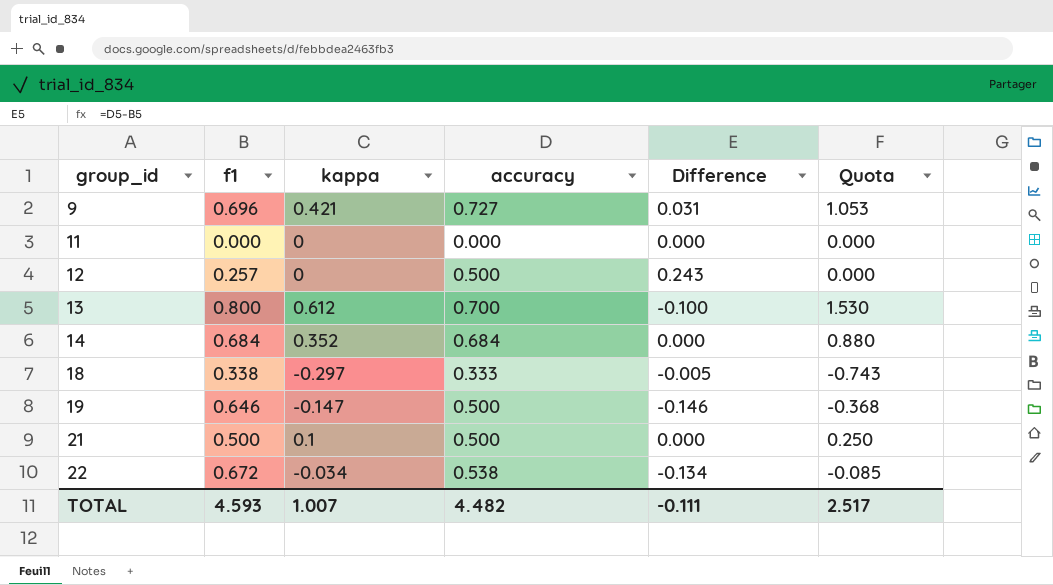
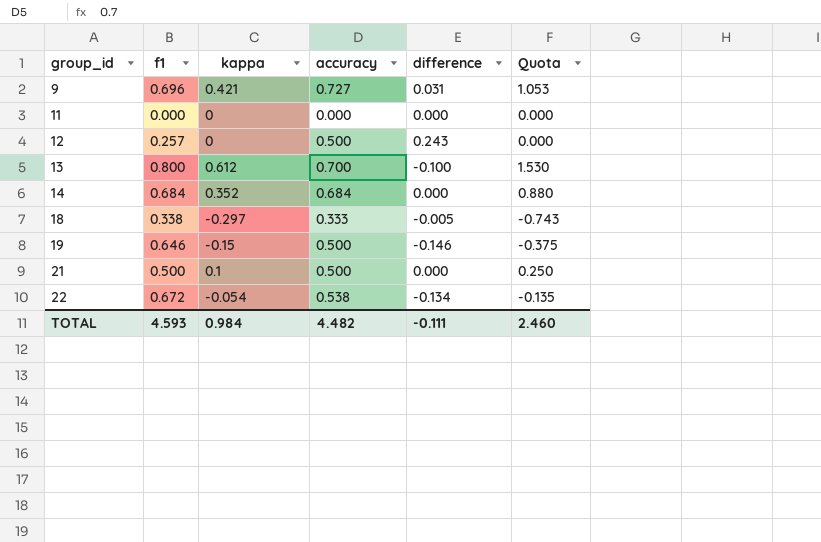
column name: Difference -> difference
19 | kappa: -0.147 -> -0.15
19 | Quota: -0.368 -> -0.375
22 | kappa: -0.034 -> -0.054
22 | Quota: -0.085 -> -0.135
TOTAL | kappa: 1.007 -> 0.984
TOTAL | Quota: 2.517 -> 2.460

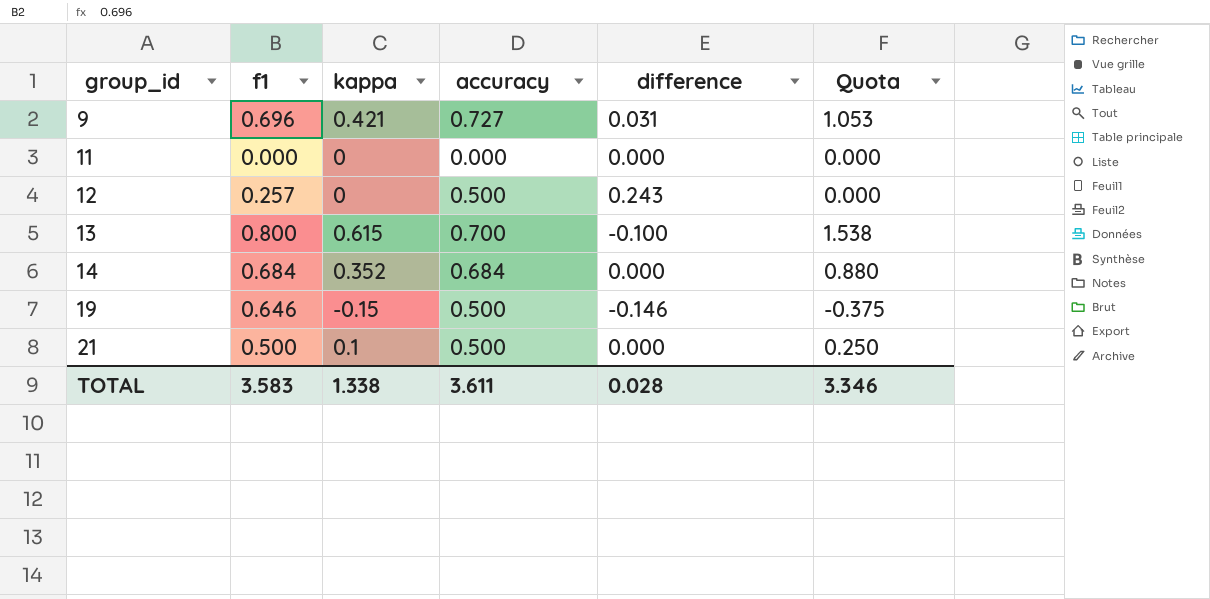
row 18: 0.338 | -0.297 | 0.333 | -0.005 | -0.743 -> none
row 22: 0.672 | -0.054 | 0.538 | -0.134 | -0.135 -> none
13 | kappa: 0.612 -> 0.615
13 | Quota: 1.530 -> 1.538
TOTAL | f1: 4.593 -> 3.583
TOTAL | kappa: 0.984 -> 1.338
TOTAL | accuracy: 4.482 -> 3.611
TOTAL | difference: -0.111 -> 0.028
TOTAL | Quota: 2.460 -> 3.346

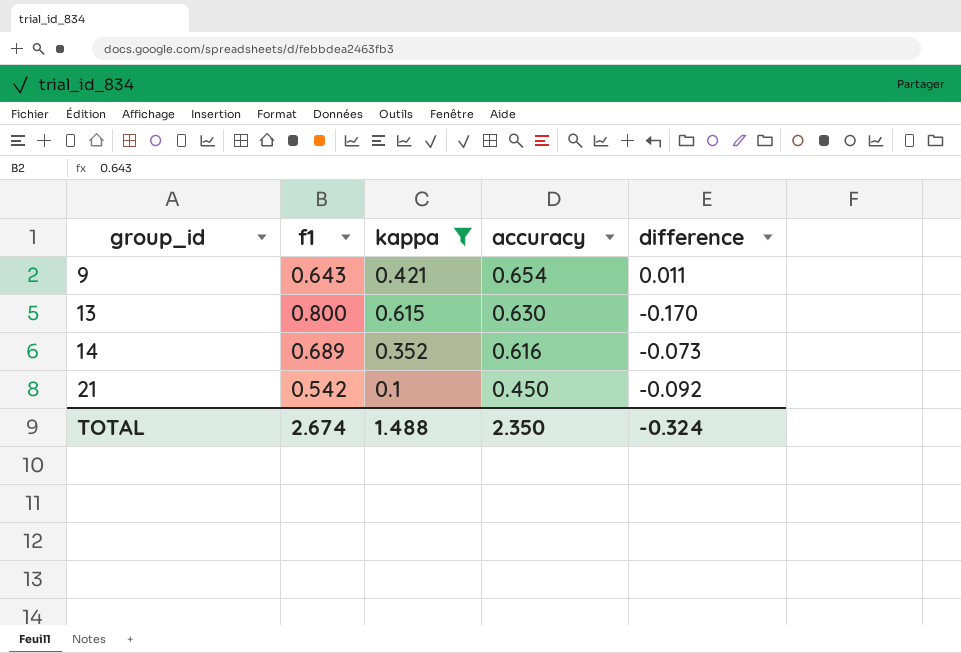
filter: none -> kappa >= 0.1
column Quota | formula: [kappa] * 2.5 -> none
9 | f1: 0.696 -> 0.643
9 | accuracy: 0.727 -> 0.654
9 | difference: 0.031 -> 0.011
13 | accuracy: 0.700 -> 0.630
13 | difference: -0.100 -> -0.170
14 | f1: 0.684 -> 0.689
14 | accuracy: 0.684 -> 0.616
14 | difference: 0.000 -> -0.073
21 | f1: 0.500 -> 0.542
21 | accuracy: 0.500 -> 0.450
21 | difference: 0.000 -> -0.092
TOTAL | f1: 3.583 -> 2.674
TOTAL | kappa: 1.338 -> 1.488
TOTAL | accuracy: 3.611 -> 2.350
TOTAL | difference: 0.028 -> -0.324

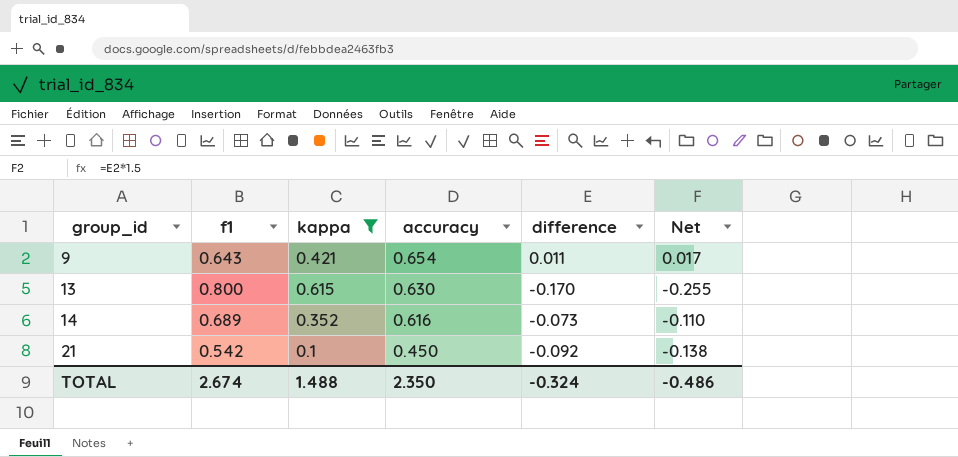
column Net | formula: none -> [difference] * 1.5

